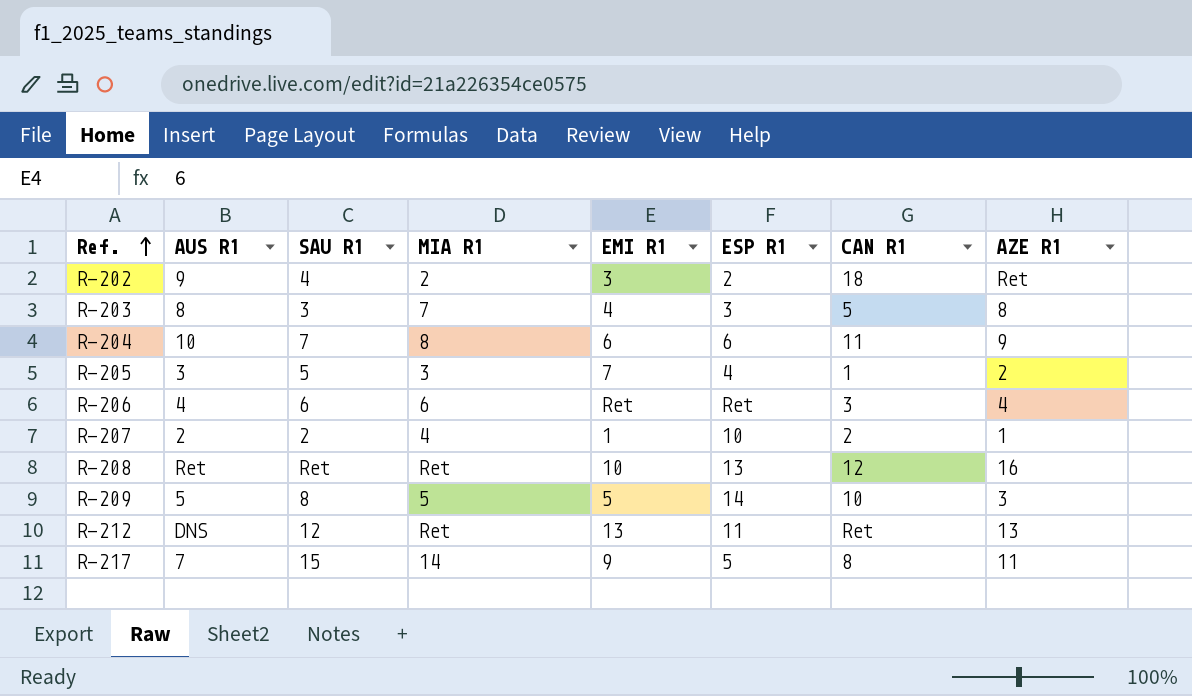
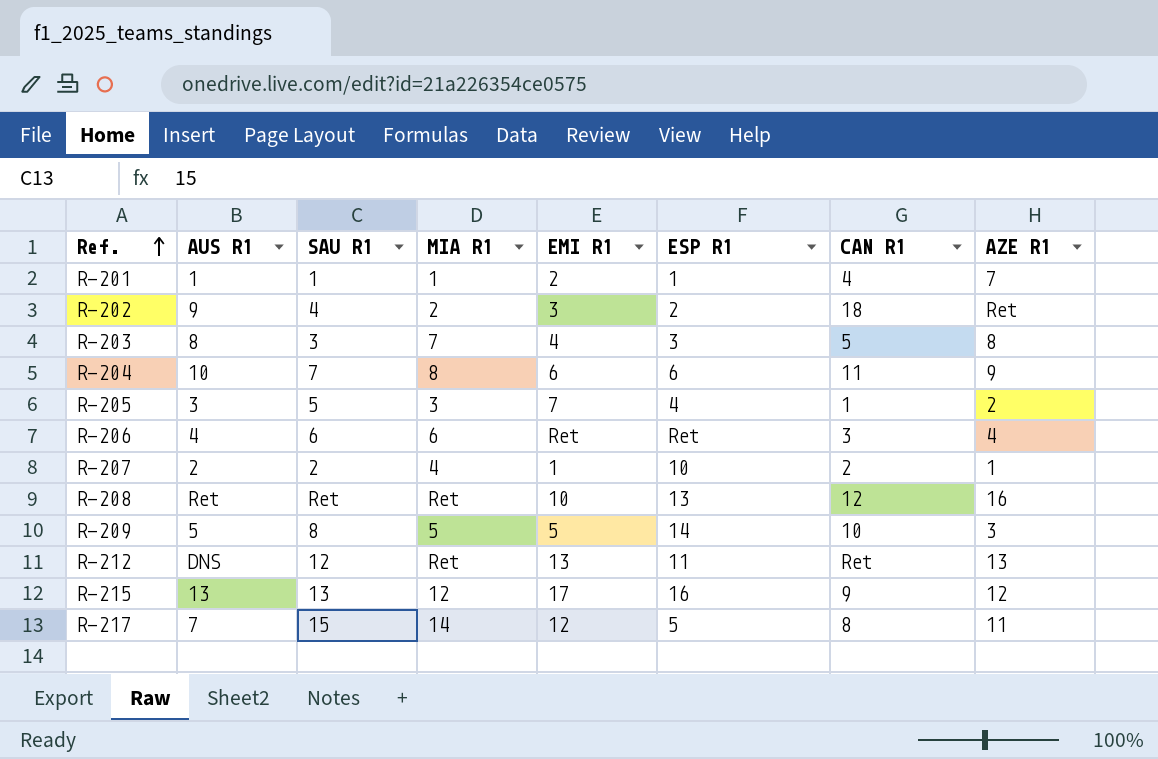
row R-201: none -> 1 | 1 | 1 | 2 | 1 | 4 | 7
row R-215: none -> 13 | 13 | 12 | 17 | 16 | 9 | 12
R-217 | EMI R1: 9 -> 12

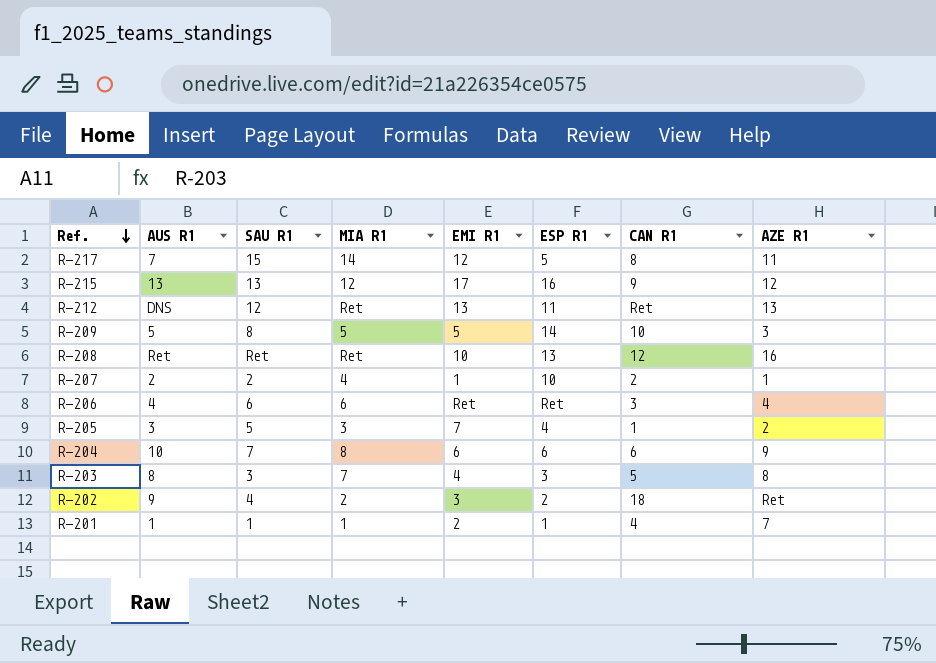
row order: Ref. ascending -> Ref. descending
R-204 | CAN R1: 11 -> 6

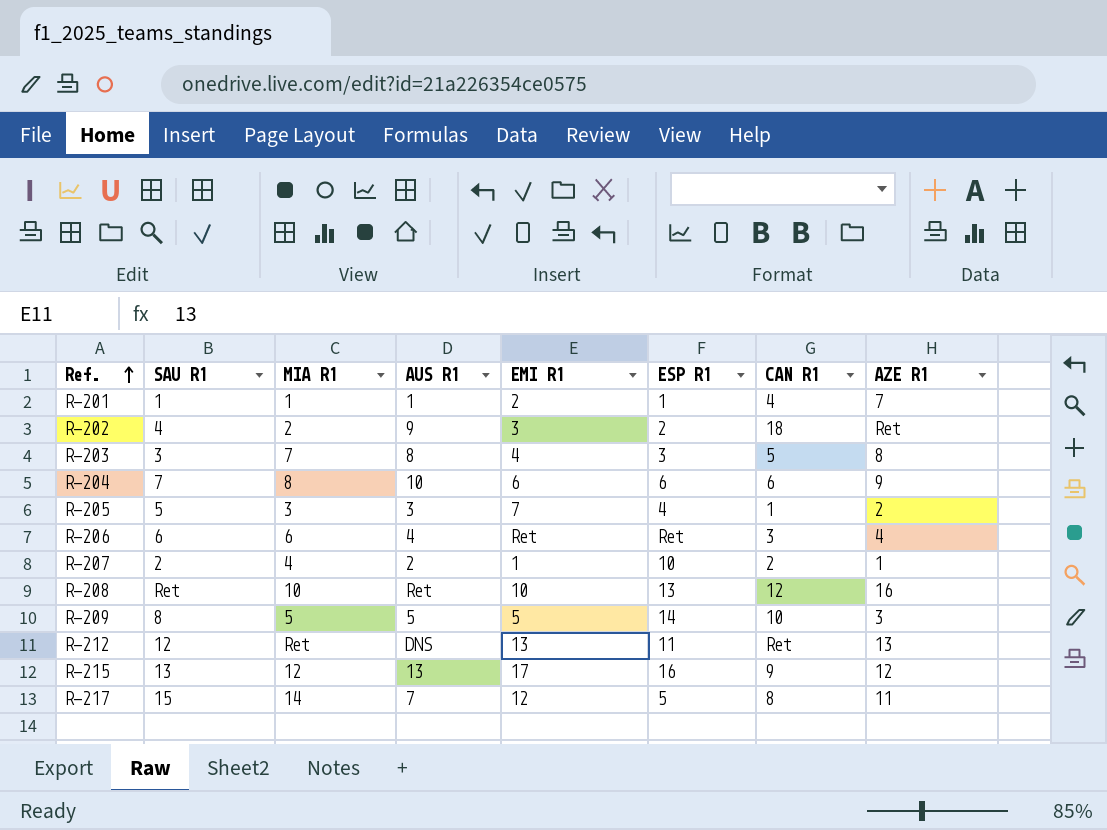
row order: Ref. descending -> Ref. ascending
column AUS R1 | position: 2 -> 4
R-208 | MIA R1: Ret -> 10

